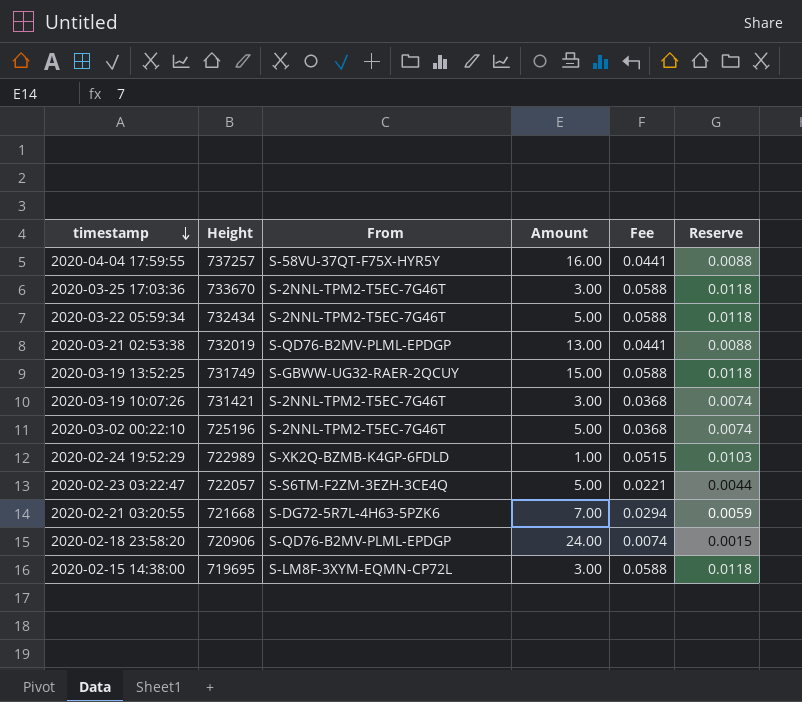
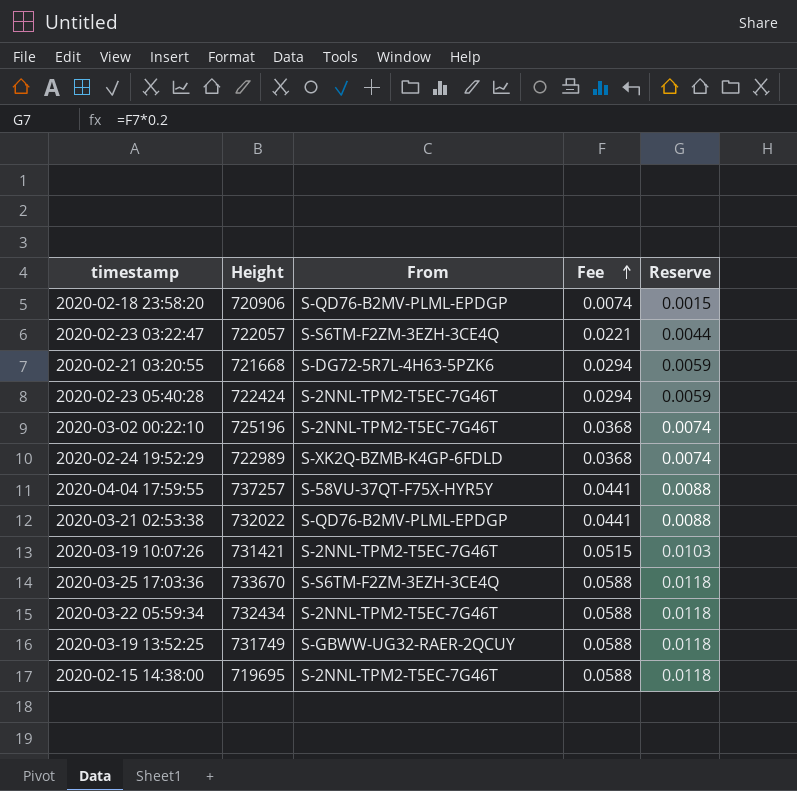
row order: timestamp descending -> Fee ascending
column Amount | position: 4 -> none
row 2020-02-23 05:40:28: none -> 722424 | S-2NNL-TPM2-T5EC-7G46T | 0.0294 | 0.0059
2020-02-24 19:52:29 | Fee: 0.0515 -> 0.0368
2020-02-24 19:52:29 | Reserve: 0.0103 -> 0.0074
2020-03-21 02:53:38 | Height: 732019 -> 732022
2020-03-19 10:07:26 | Fee: 0.0368 -> 0.0515
2020-03-19 10:07:26 | Reserve: 0.0074 -> 0.0103
2020-03-25 17:03:36 | From: S-2NNL-TPM2-T5EC-7G46T -> S-S6TM-F2ZM-3EZH-3CE4Q
2020-02-15 14:38:00 | From: S-LM8F-3XYM-EQMN-CP72L -> S-2NNL-TPM2-T5EC-7G46T

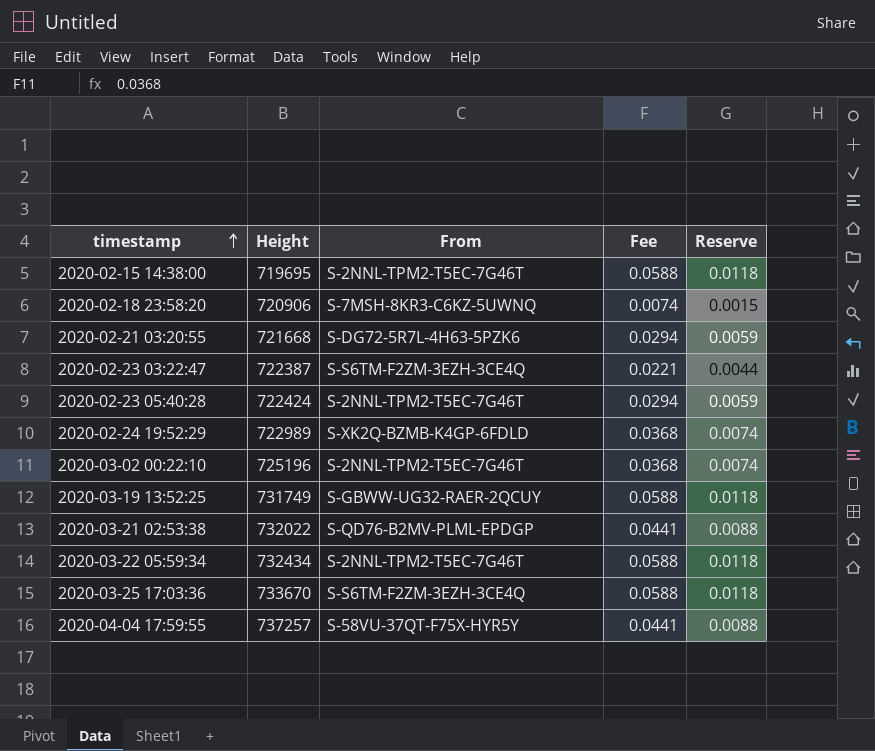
row order: Fee ascending -> timestamp ascending
row 2020-03-19 10:07:26: 731421 | S-2NNL-TPM2-T5EC-7G46T | 0.0515 | 0.0103 -> none
2020-02-18 23:58:20 | From: S-QD76-B2MV-PLML-EPDGP -> S-7MSH-8KR3-C6KZ-5UWNQ
2020-02-23 03:22:47 | Height: 722057 -> 722387

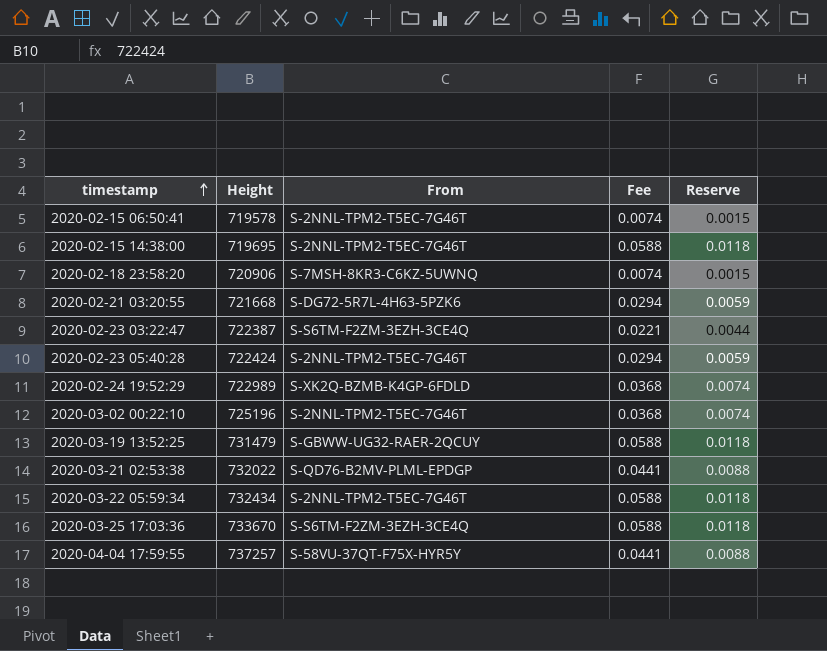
row 2020-02-15 06:50:41: none -> 719578 | S-2NNL-TPM2-T5EC-7G46T | 0.0074 | 0.0015
2020-03-19 13:52:25 | Height: 731749 -> 731479

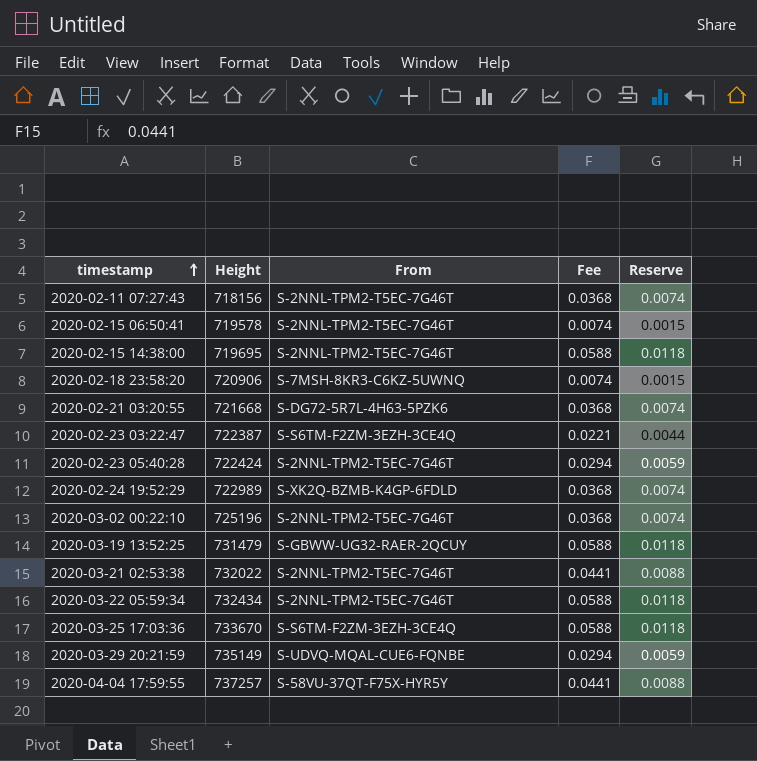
row 2020-02-11 07:27:43: none -> 718156 | S-2NNL-TPM2-T5EC-7G46T | 0.0368 | 0.0074
2020-02-21 03:20:55 | Fee: 0.0294 -> 0.0368
2020-02-21 03:20:55 | Reserve: 0.0059 -> 0.0074
2020-03-21 02:53:38 | From: S-QD76-B2MV-PLML-EPDGP -> S-2NNL-TPM2-T5EC-7G46T
row 2020-03-29 20:21:59: none -> 735149 | S-UDVQ-MQAL-CUE6-FQNBE | 0.0294 | 0.0059

